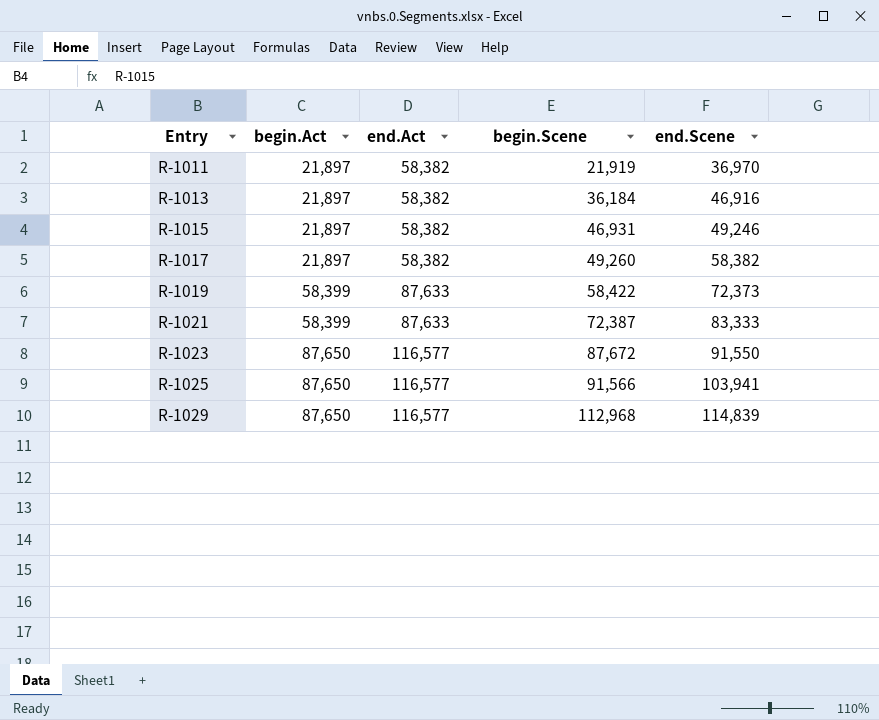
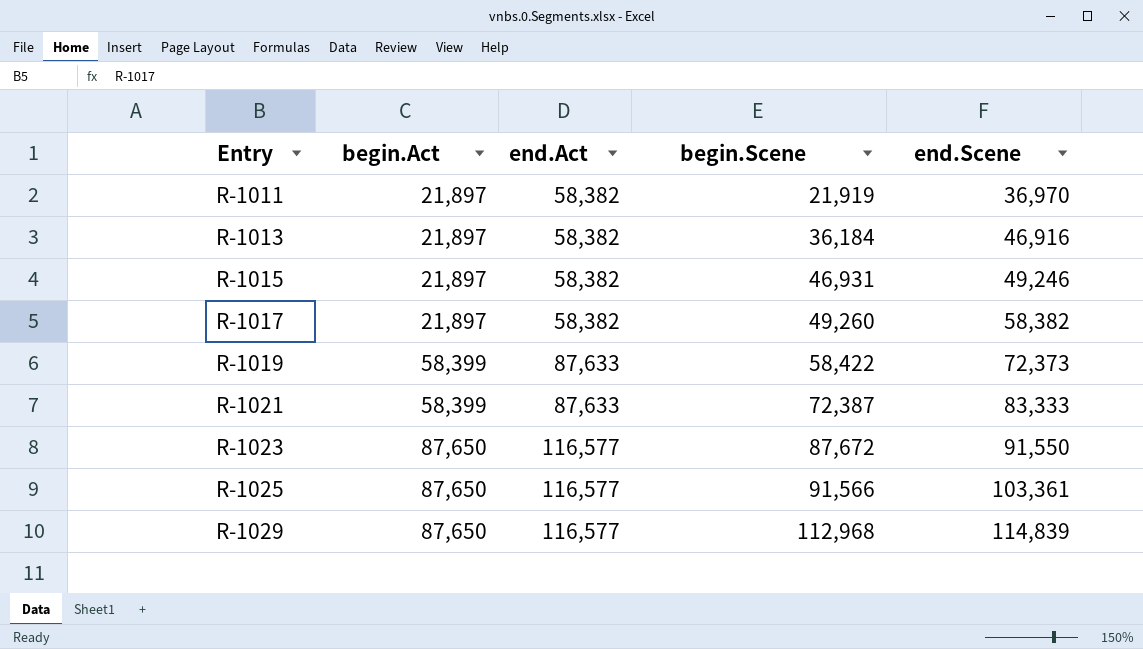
R-1025 | end.Scene: 103,941 -> 103,361

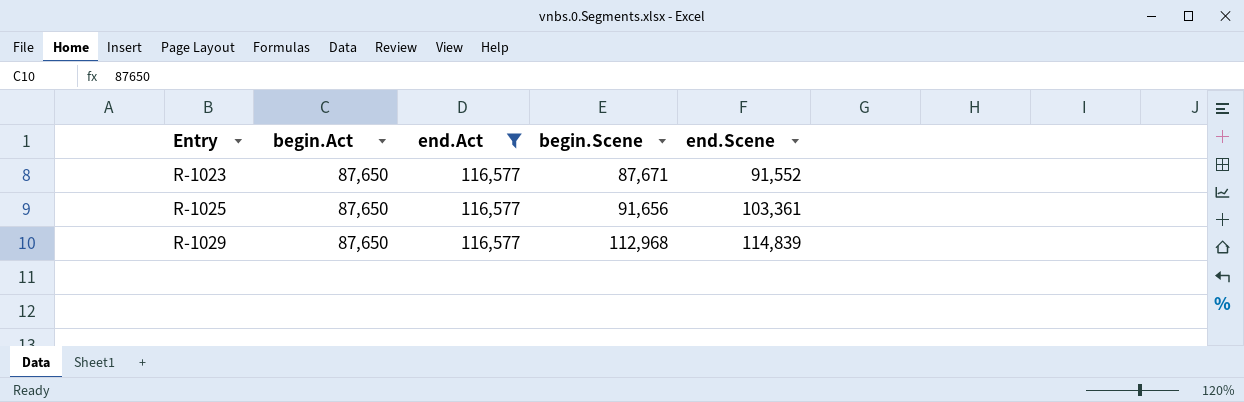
filter: none -> end.Act = 116,577
R-1023 | begin.Scene: 87,672 -> 87,671
R-1023 | end.Scene: 91,550 -> 91,552
R-1025 | begin.Scene: 91,566 -> 91,656

